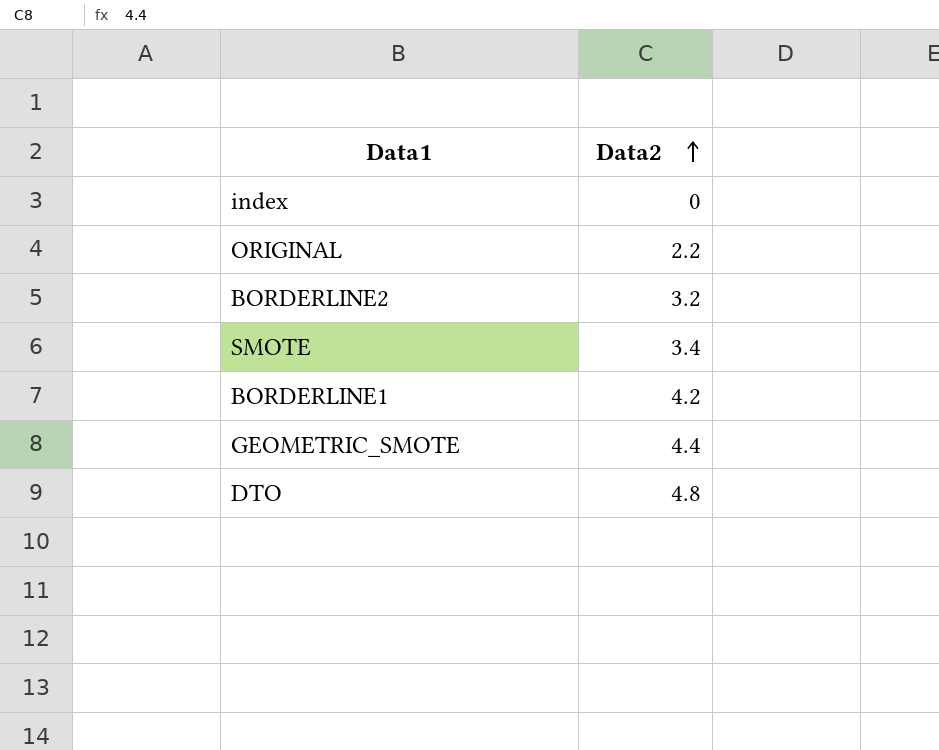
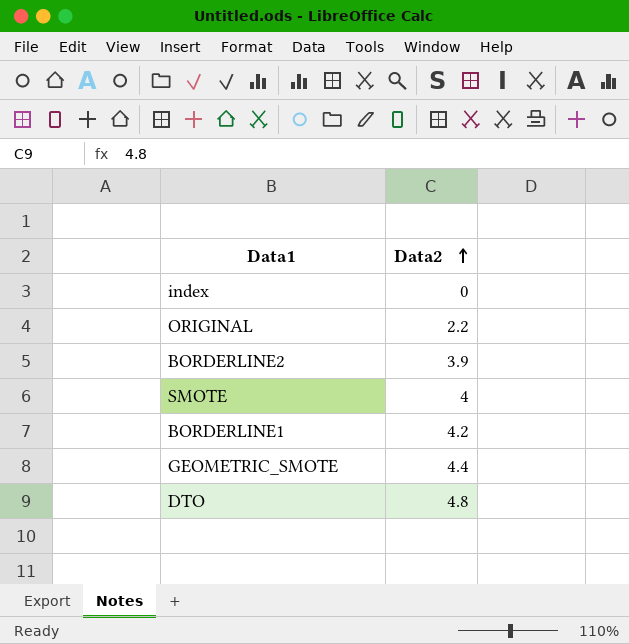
BORDERLINE2 | Data2: 3.2 -> 3.9
SMOTE | Data2: 3.4 -> 4

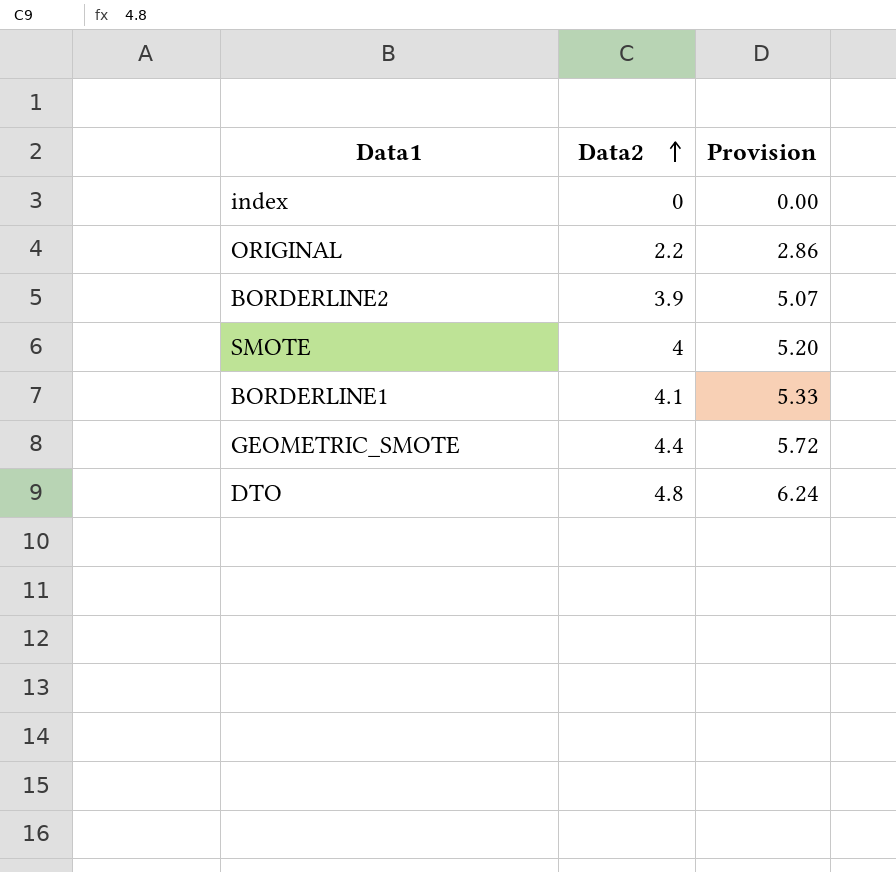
column Provision | formula: none -> [Data2] * 1.3
BORDERLINE1 | Data2: 4.2 -> 4.1

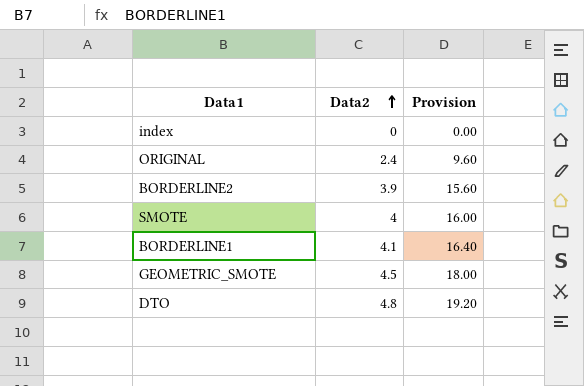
column Provision | formula: [Data2] * 1.3 -> [Data2] * 4
ORIGINAL | Data2: 2.2 -> 2.4
GEOMETRIC_SMOTE | Data2: 4.4 -> 4.5

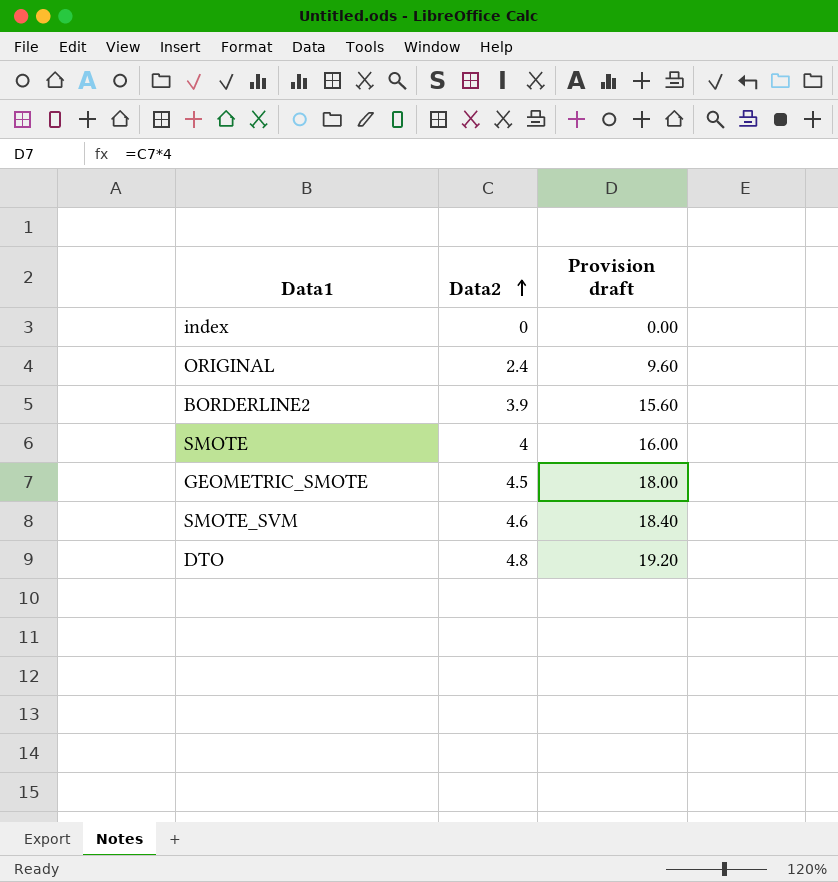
column name: Provision -> Provision draft
row BORDERLINE1: 4.1 | 16.40 -> none
row SMOTE_SVM: none -> 4.6 | 18.40

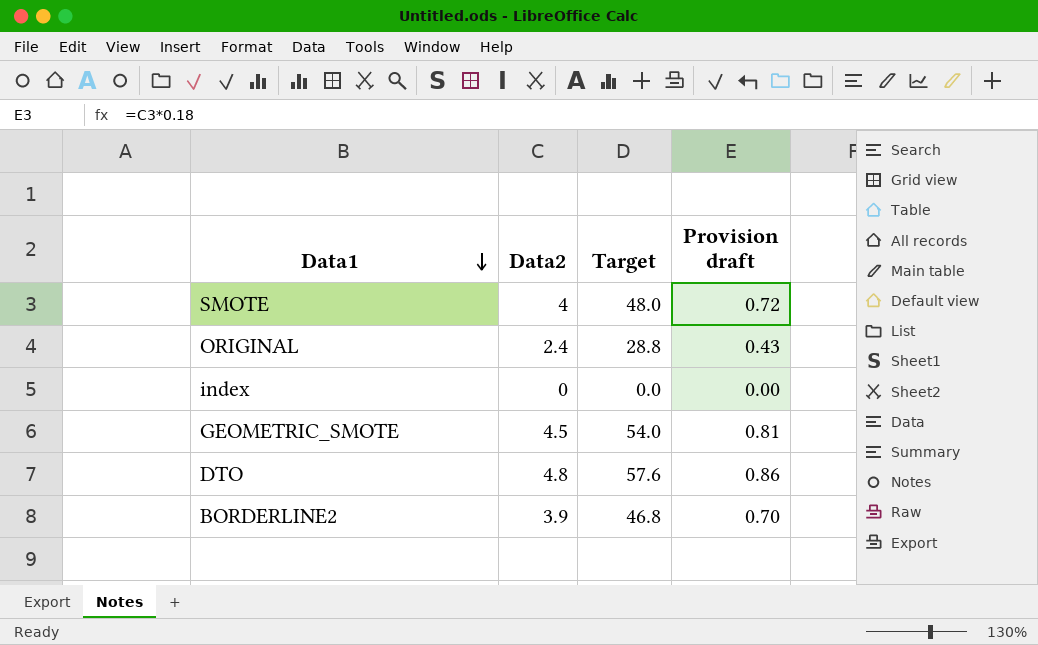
row order: Data2 ascending -> Data1 descending
column Target | formula: none -> [Data2] * 12
column Provision draft | formula: [Data2] * 4 -> [Data2] * 0.18
row SMOTE_SVM: 4.6 | 18.40 -> none

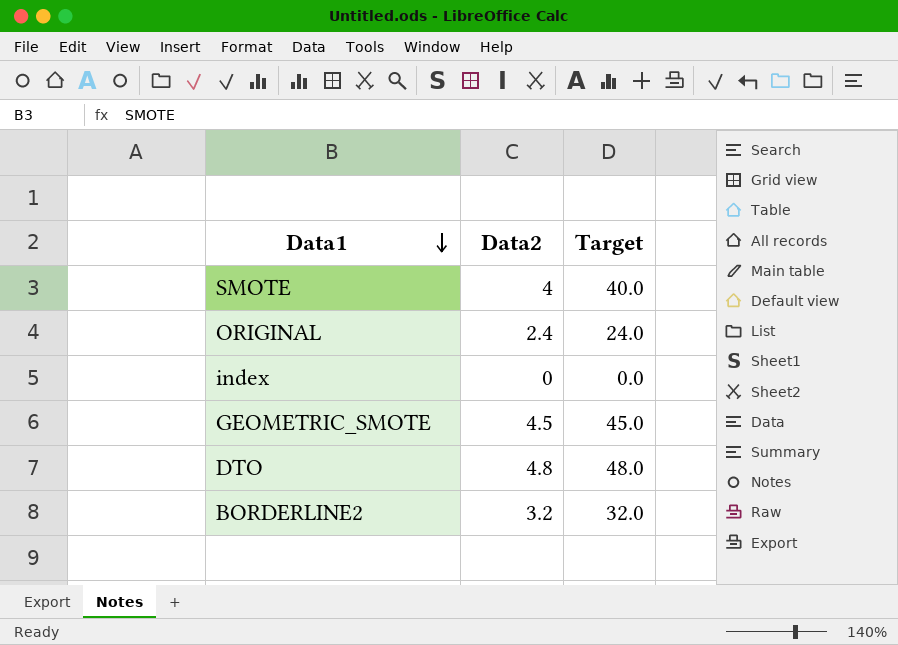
column Provision draft | formula: [Data2] * 0.18 -> none
column Target | formula: [Data2] * 12 -> [Data2] * 10
BORDERLINE2 | Data2: 3.9 -> 3.2

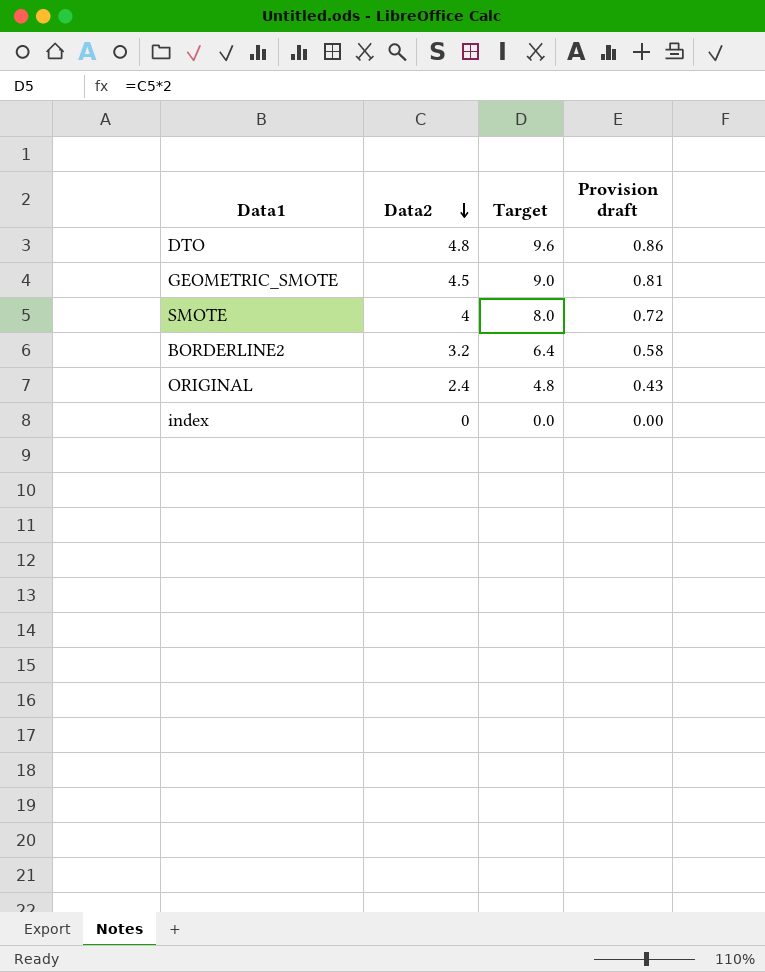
row order: Data1 descending -> Data2 descending
column Target | formula: [Data2] * 10 -> [Data2] * 2
column Provision draft | formula: none -> [Data2] * 0.18

